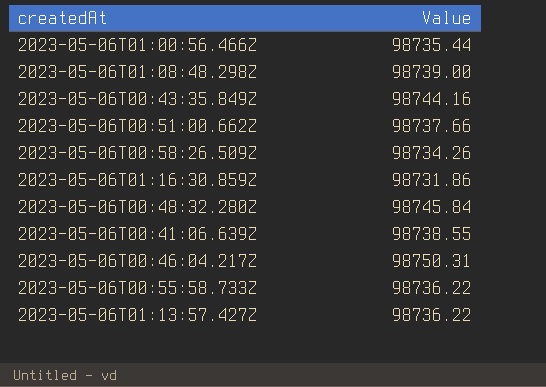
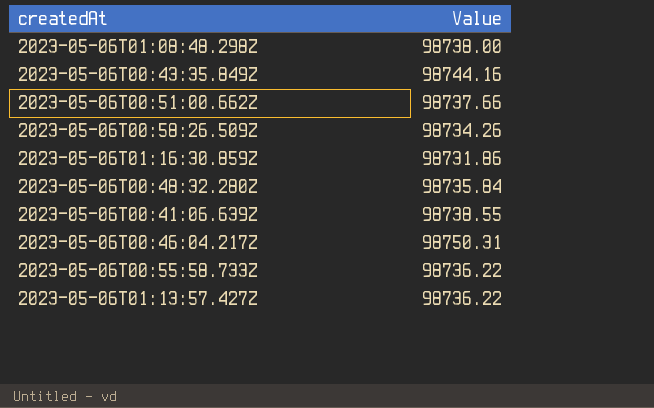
row 2023-05-06T01:00:56.466Z: 98735.44 -> none
2023-05-06T01:08:48.298Z | Value: 98739.00 -> 98738.00
2023-05-06T00:48:32.280Z | Value: 98745.84 -> 98735.84

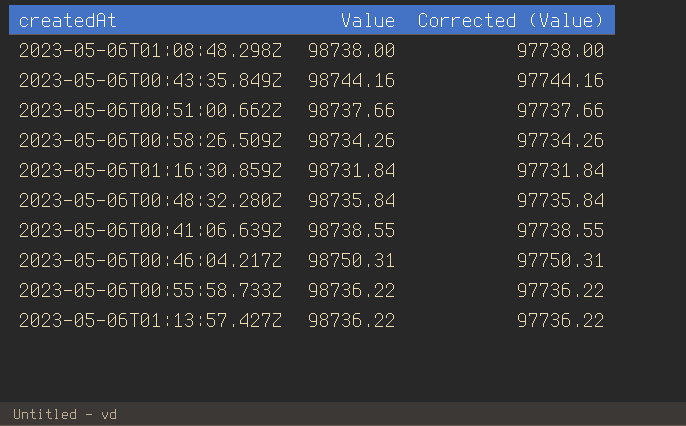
column Corrected (Value) | formula: none -> [Value] - 1000
2023-05-06T01:16:30.859Z | Value: 98731.86 -> 98731.84

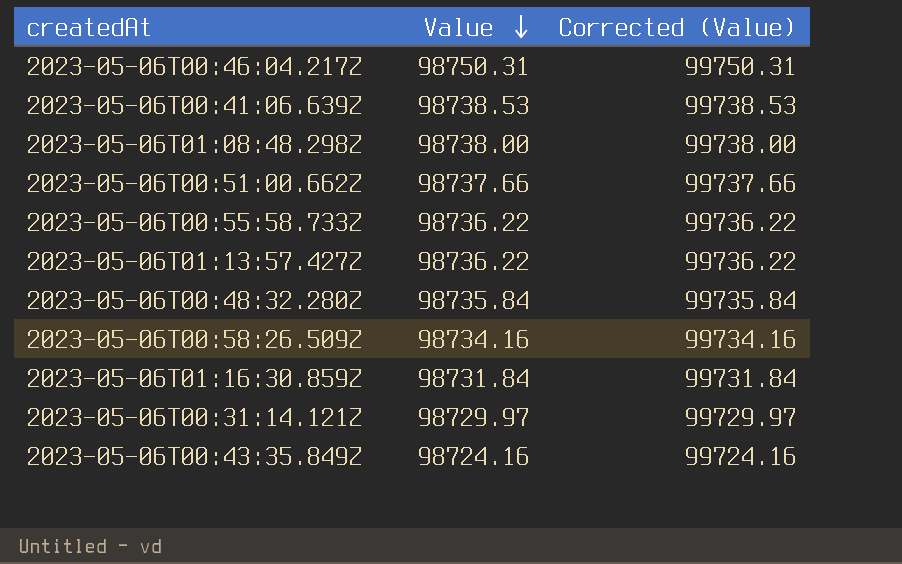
row order: none -> Value descending
column Corrected (Value) | formula: [Value] - 1000 -> [Value] + 1000
2023-05-06T00:41:06.639Z | Value: 98738.55 -> 98738.53
2023-05-06T00:58:26.509Z | Value: 98734.26 -> 98734.16
row 2023-05-06T00:31:14.121Z: none -> 98729.97 | 99729.97
2023-05-06T00:43:35.849Z | Value: 98744.16 -> 98724.16

